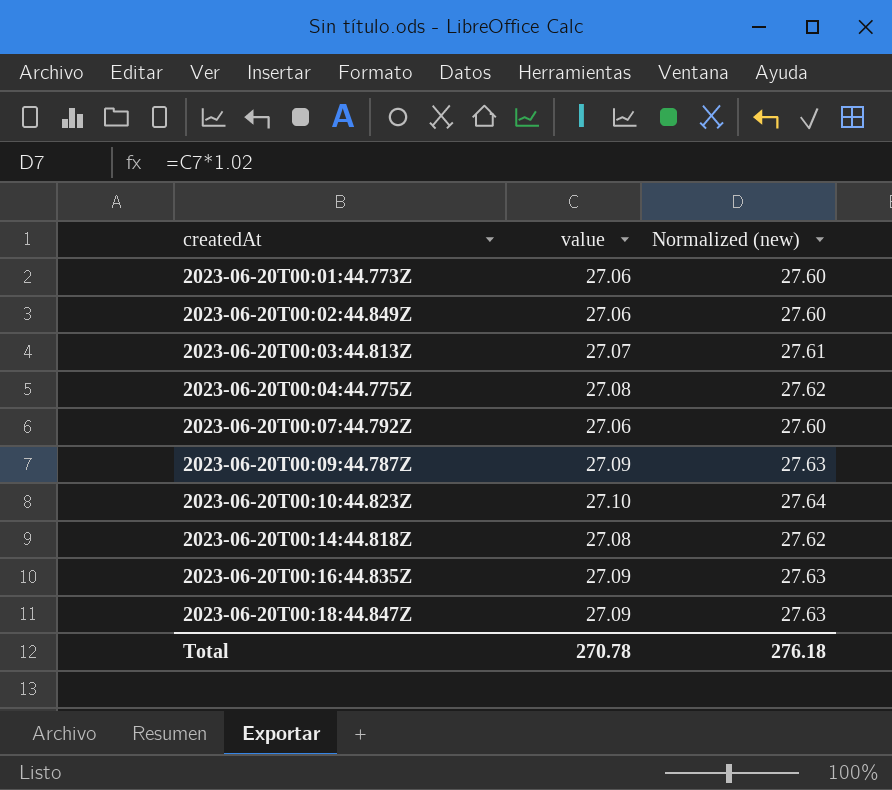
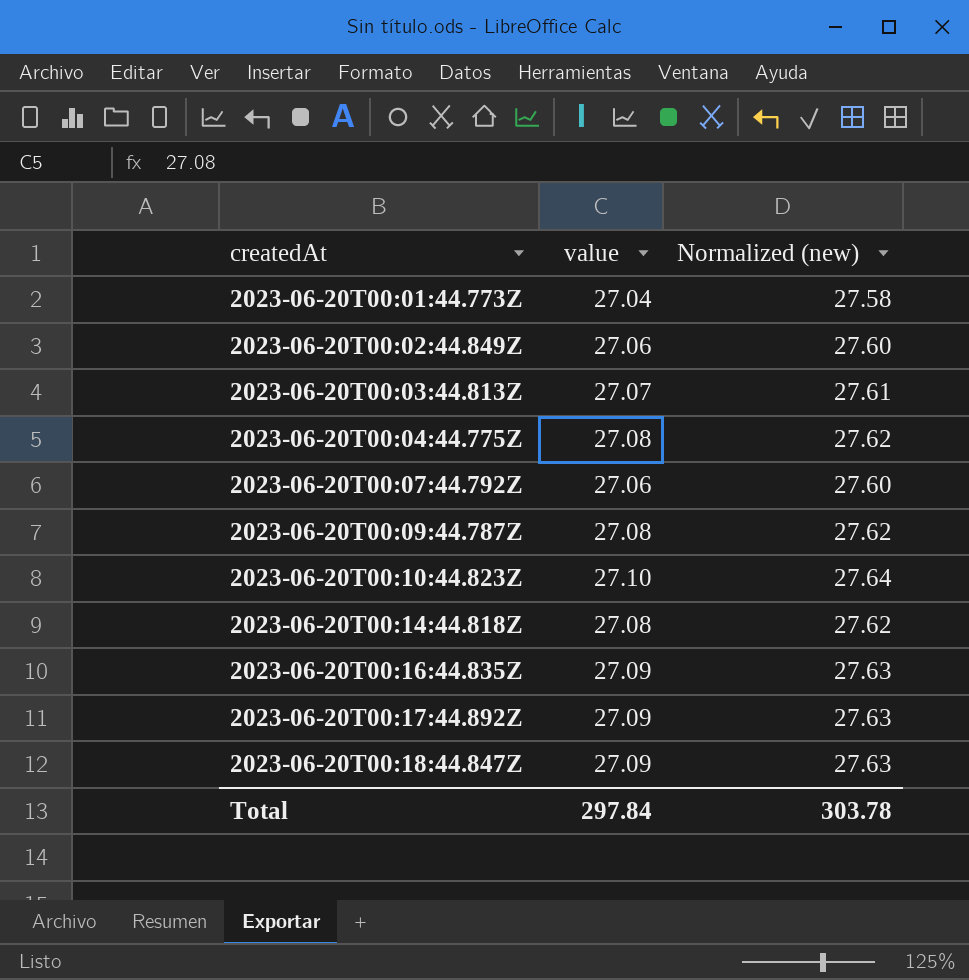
2023-06-20T00:01:44.773Z | value: 27.06 -> 27.04
2023-06-20T00:01:44.773Z | Normalized (new): 27.60 -> 27.58
2023-06-20T00:09:44.787Z | value: 27.09 -> 27.08
2023-06-20T00:09:44.787Z | Normalized (new): 27.63 -> 27.62
row 2023-06-20T00:17:44.892Z: none -> 27.09 | 27.63
Total | value: 270.78 -> 297.84
Total | Normalized (new): 276.18 -> 303.78

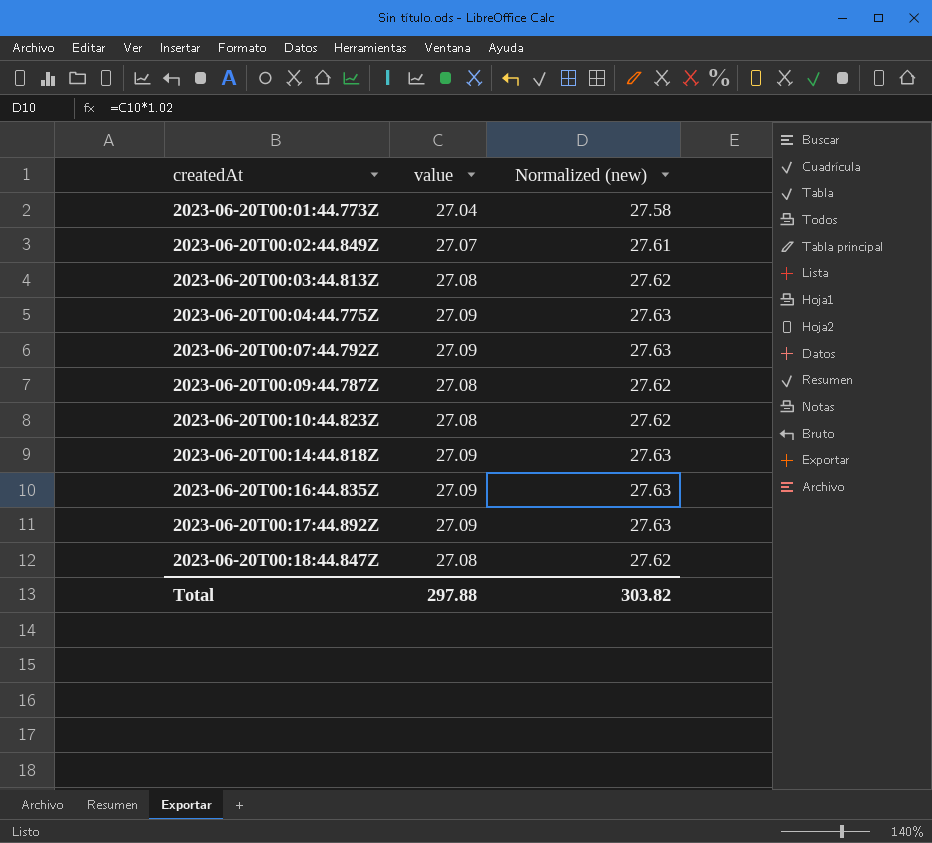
2023-06-20T00:02:44.849Z | value: 27.06 -> 27.07
2023-06-20T00:02:44.849Z | Normalized (new): 27.60 -> 27.61
2023-06-20T00:03:44.813Z | value: 27.07 -> 27.08
2023-06-20T00:03:44.813Z | Normalized (new): 27.61 -> 27.62
2023-06-20T00:04:44.775Z | value: 27.08 -> 27.09
2023-06-20T00:04:44.775Z | Normalized (new): 27.62 -> 27.63
2023-06-20T00:07:44.792Z | value: 27.06 -> 27.09
2023-06-20T00:07:44.792Z | Normalized (new): 27.60 -> 27.63
2023-06-20T00:10:44.823Z | value: 27.10 -> 27.08
2023-06-20T00:10:44.823Z | Normalized (new): 27.64 -> 27.62
2023-06-20T00:14:44.818Z | value: 27.08 -> 27.09
2023-06-20T00:14:44.818Z | Normalized (new): 27.62 -> 27.63
2023-06-20T00:18:44.847Z | value: 27.09 -> 27.08
2023-06-20T00:18:44.847Z | Normalized (new): 27.63 -> 27.62
Total | value: 297.84 -> 297.88
Total | Normalized (new): 303.78 -> 303.82

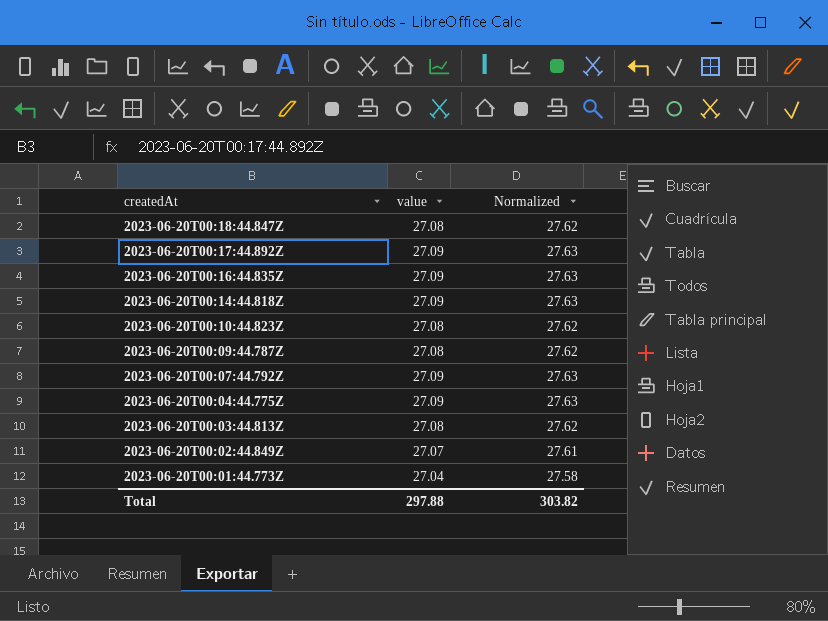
row order: createdAt ascending -> createdAt descending
column name: Normalized (new) -> Normalized

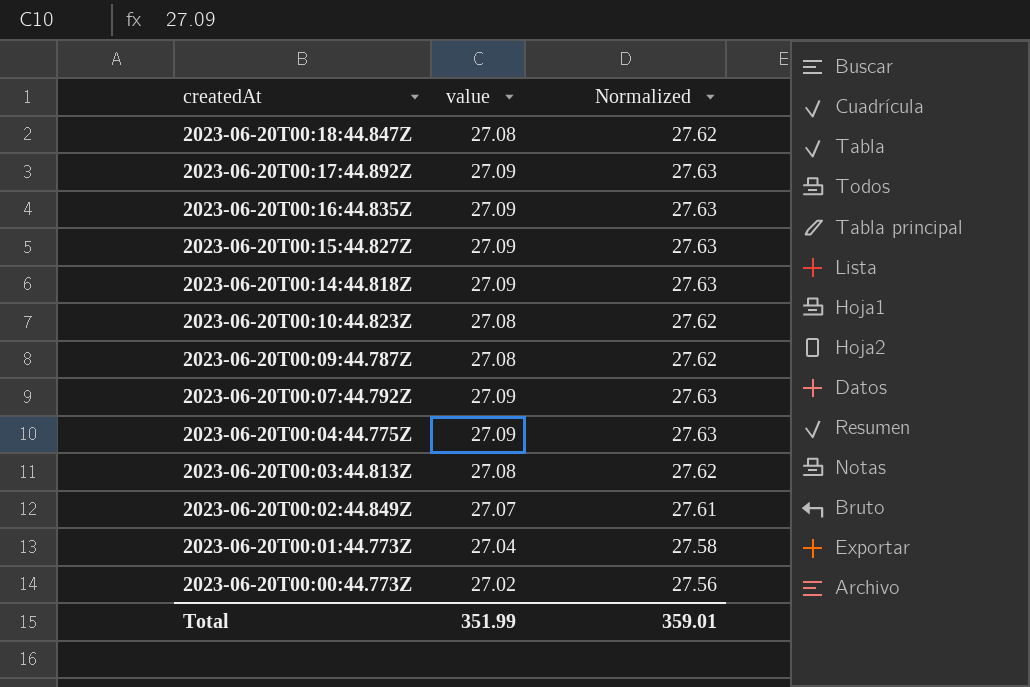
row 2023-06-20T00:15:44.827Z: none -> 27.09 | 27.63
row 2023-06-20T00:00:44.773Z: none -> 27.02 | 27.56
Total | value: 297.88 -> 351.99
Total | Normalized: 303.82 -> 359.01

